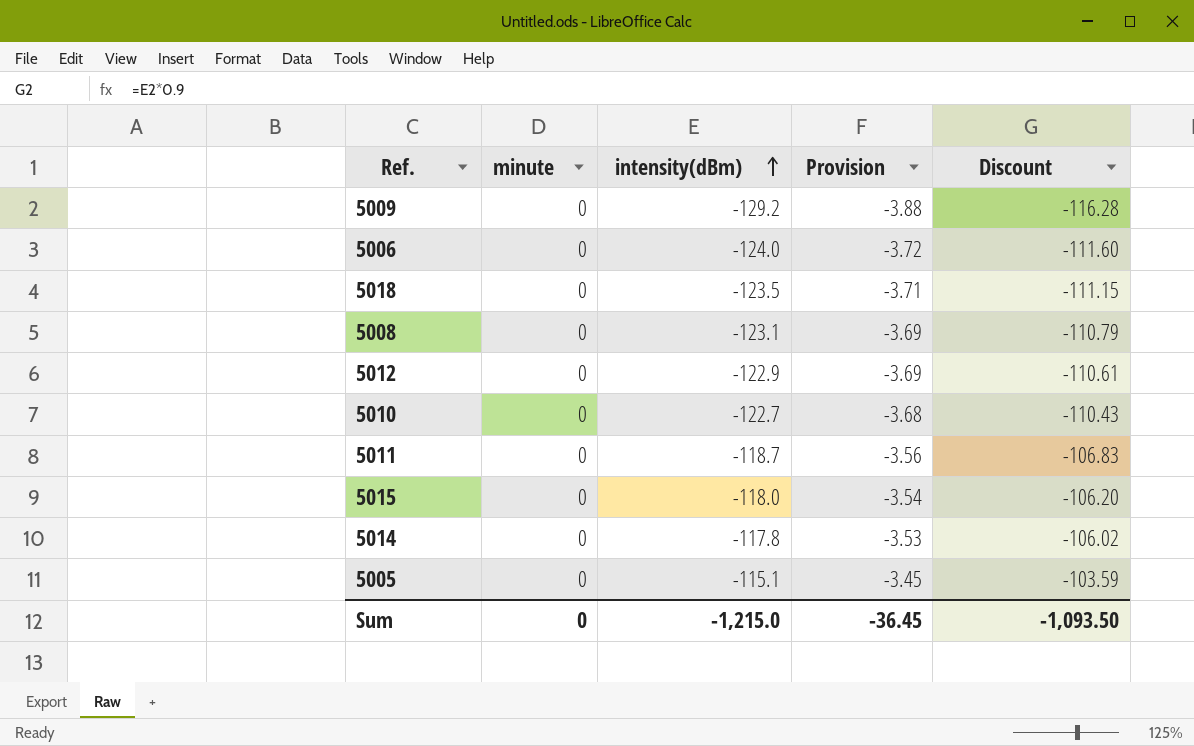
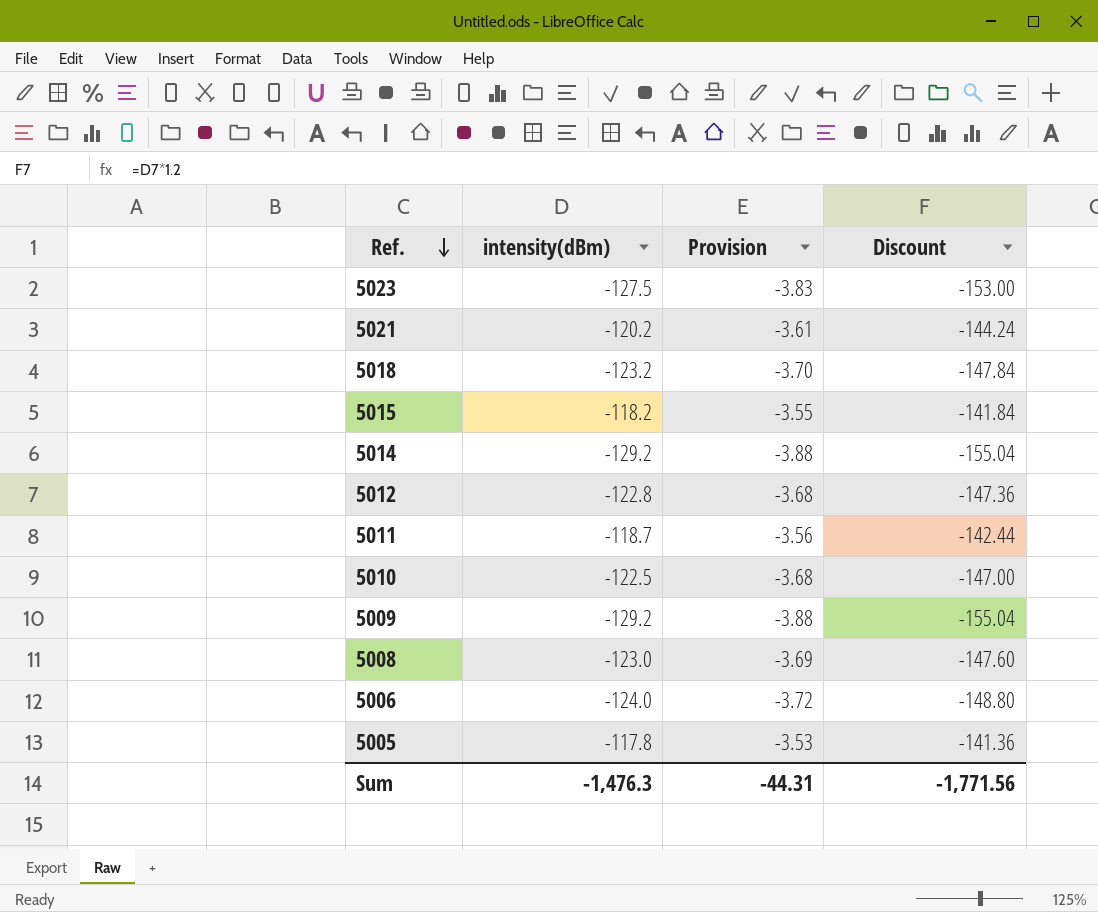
row order: intensity(dBm) ascending -> Ref. descending
column minute | position: 2 -> none
column Discount | formula: [intensity(dBm)] * 0.9 -> [intensity(dBm)] * 1.2
row 5023: none -> -127.5 | -3.83 | -153.00
row 5021: none -> -120.2 | -3.61 | -144.24
5018 | intensity(dBm): -123.5 -> -123.2
5018 | Provision: -3.71 -> -3.70
5015 | intensity(dBm): -118.0 -> -118.2
5015 | Provision: -3.54 -> -3.55
5014 | intensity(dBm): -117.8 -> -129.2
5014 | Provision: -3.53 -> -3.88
5012 | intensity(dBm): -122.9 -> -122.8
5012 | Provision: -3.69 -> -3.68
5010 | intensity(dBm): -122.7 -> -122.5
5008 | intensity(dBm): -123.1 -> -123.0
5005 | intensity(dBm): -115.1 -> -117.8
5005 | Provision: -3.45 -> -3.53
Sum | intensity(dBm): -1,215.0 -> -1,476.3
Sum | Provision: -36.45 -> -44.31
Sum | Discount: -1,093.50 -> -1,771.56

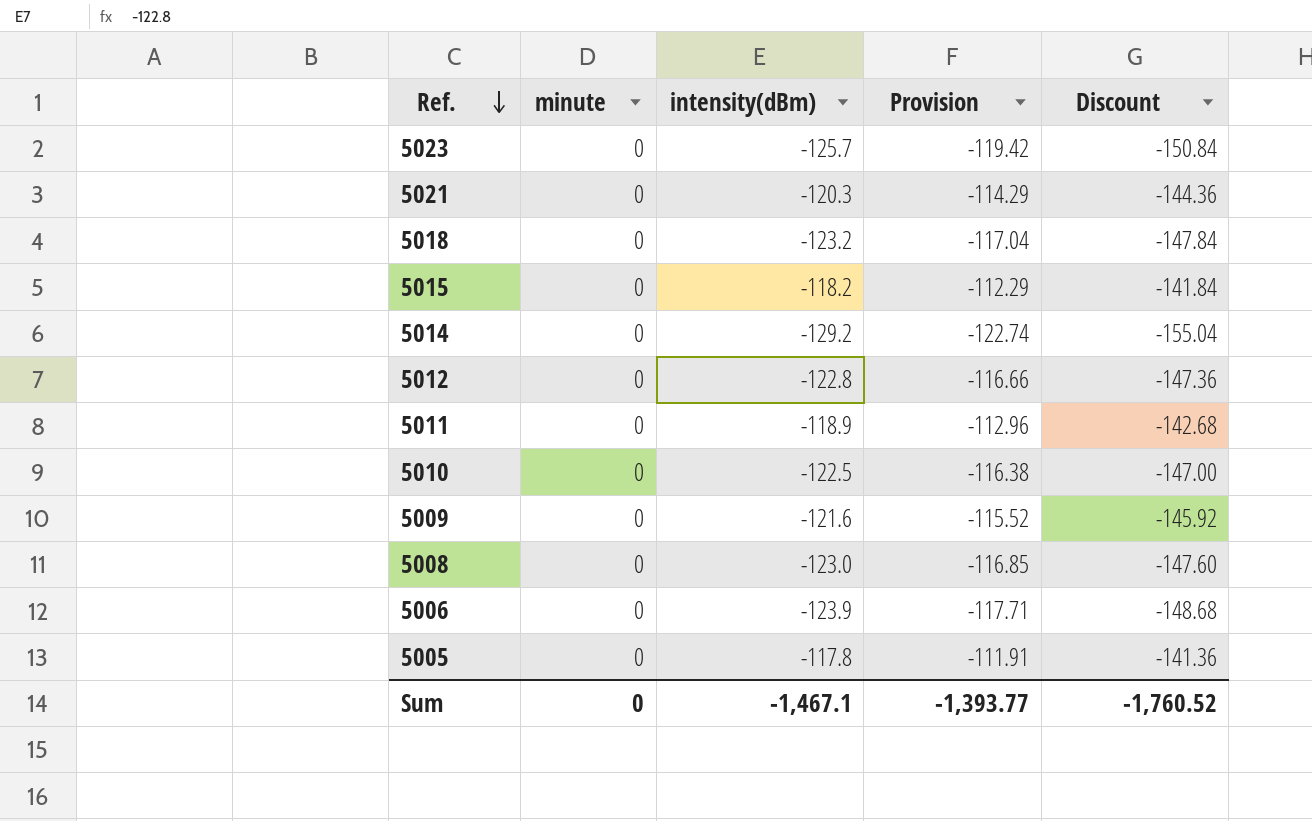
column minute | position: none -> 2
column Provision | formula: [intensity(dBm)] * 0.03 -> [intensity(dBm)] * 0.95
5023 | intensity(dBm): -127.5 -> -125.7
5023 | Discount: -153.00 -> -150.84
5021 | intensity(dBm): -120.2 -> -120.3
5021 | Discount: -144.24 -> -144.36
5011 | intensity(dBm): -118.7 -> -118.9
5011 | Discount: -142.44 -> -142.68
5009 | intensity(dBm): -129.2 -> -121.6
5009 | Discount: -155.04 -> -145.92
5006 | intensity(dBm): -124.0 -> -123.9
5006 | Discount: -148.80 -> -148.68
Sum | intensity(dBm): -1,476.3 -> -1,467.1
Sum | Provision: -44.31 -> -1,393.77
Sum | Discount: -1,771.56 -> -1,760.52

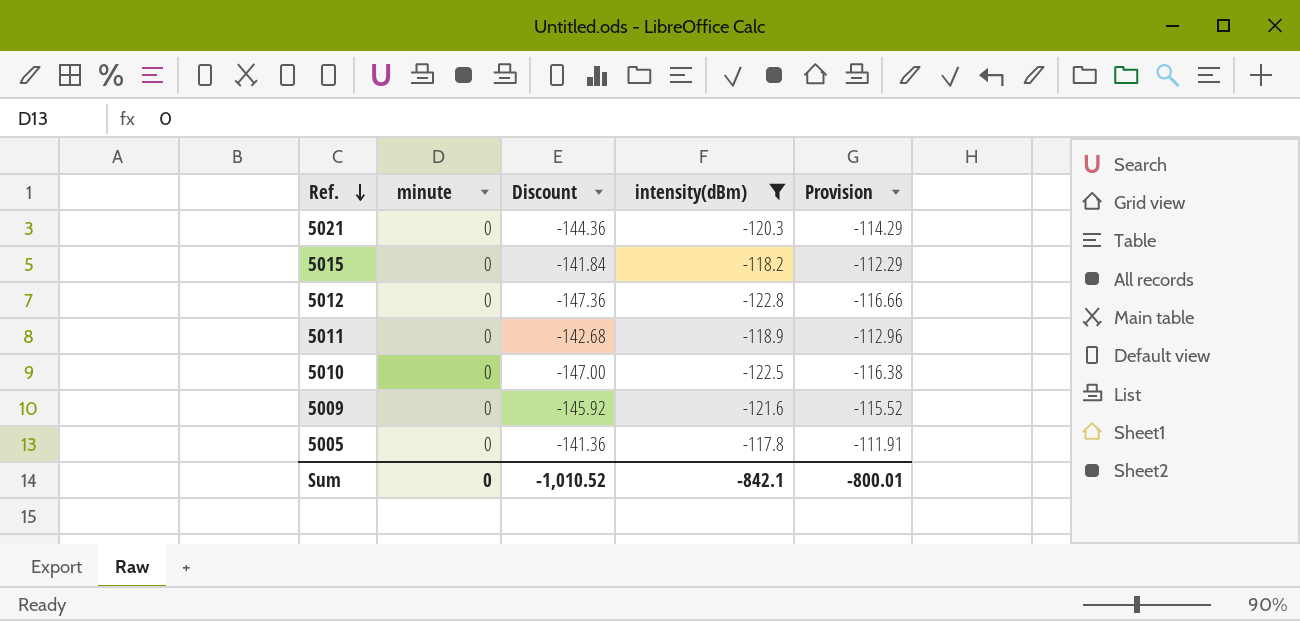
filter: none -> intensity(dBm) >= -122.8
column Discount | position: 5 -> 3
Sum | Discount: -1,760.52 -> -1,010.52
Sum | intensity(dBm): -1,467.1 -> -842.1
Sum | Provision: -1,393.77 -> -800.01

